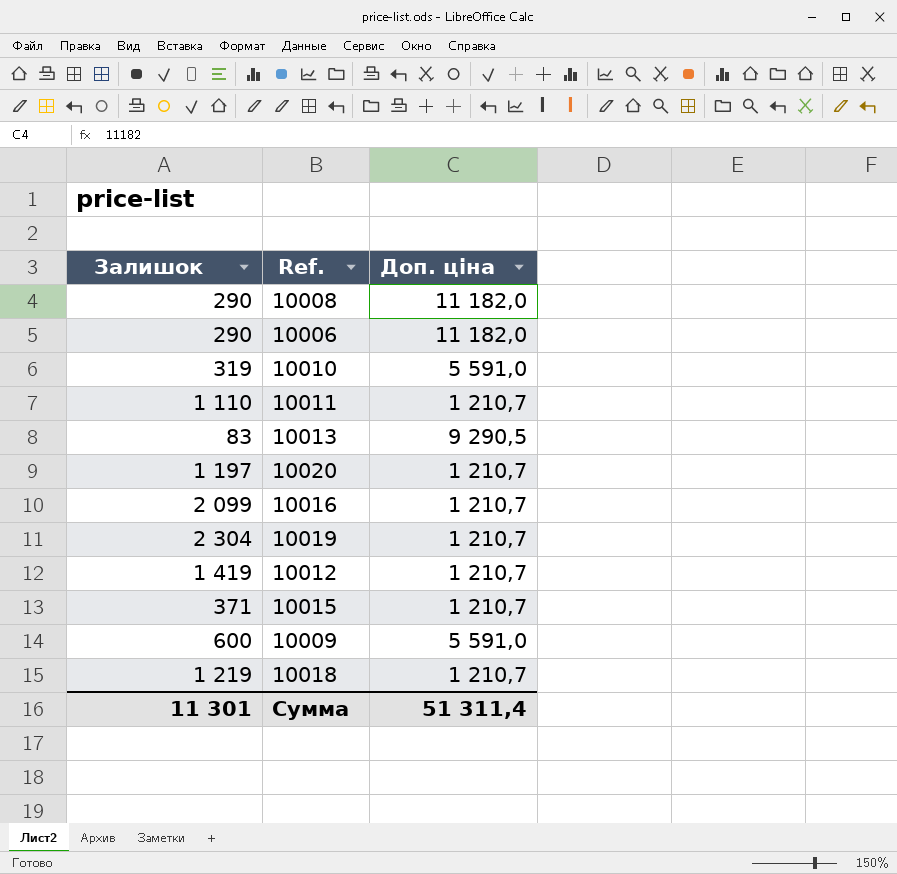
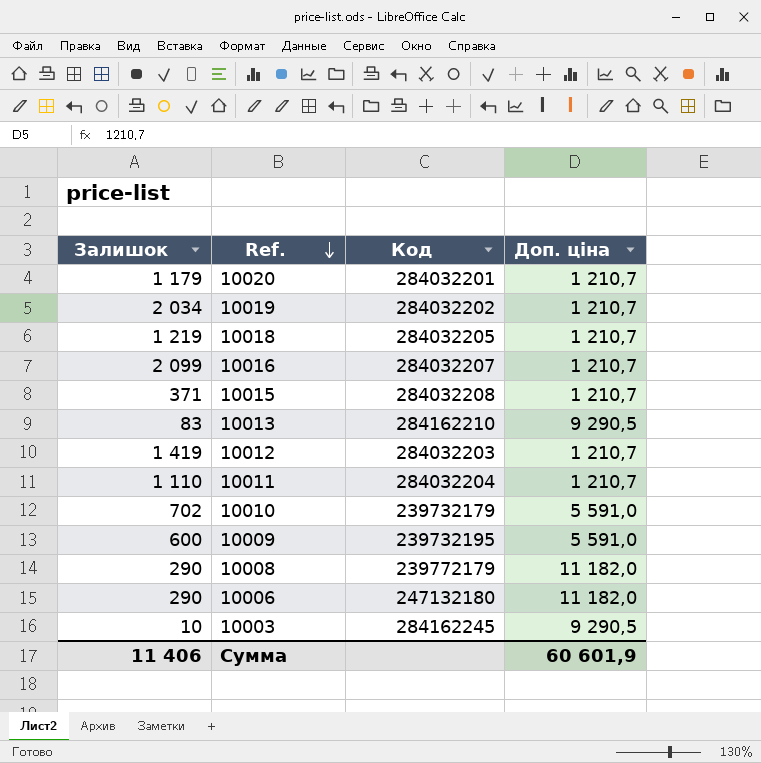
row order: none -> Ref. descending
column Код | position: none -> 3
10020 | Залишок: 1 197 -> 1 179
10019 | Залишок: 2 304 -> 2 034
10010 | Залишок: 319 -> 702
row 10003: none -> 10 | 284162245 | 9 290,5
Сумма | Залишок: 11 301 -> 11 406
Сумма | Доп. ціна: 51 311,4 -> 60 601,9

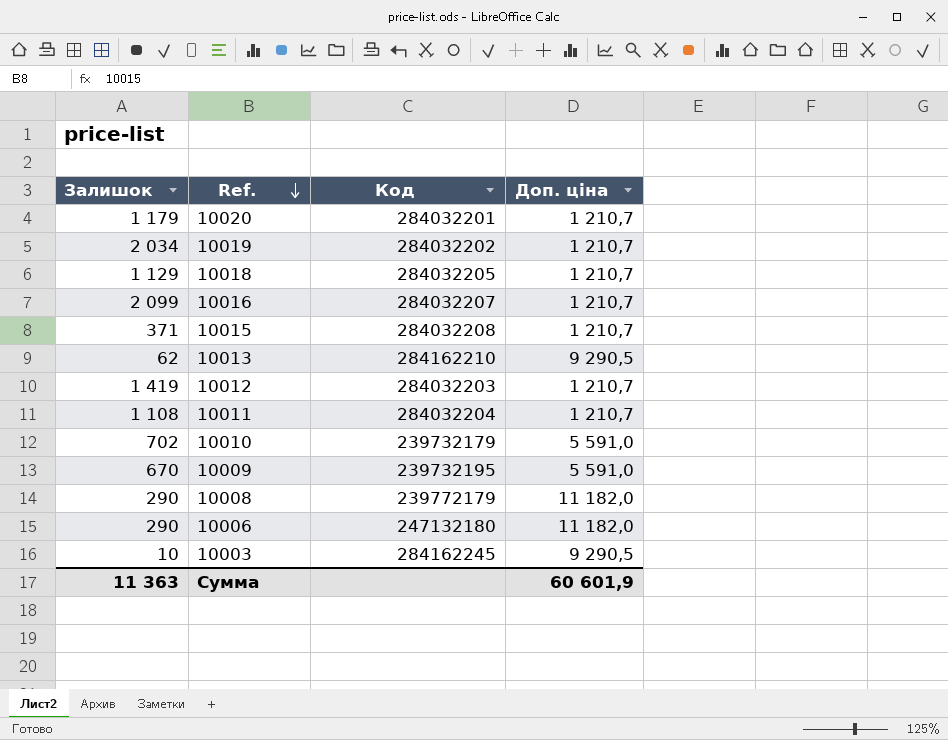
10018 | Залишок: 1 219 -> 1 129
10013 | Залишок: 83 -> 62
10011 | Залишок: 1 110 -> 1 108
10009 | Залишок: 600 -> 670
Сумма | Залишок: 11 406 -> 11 363

